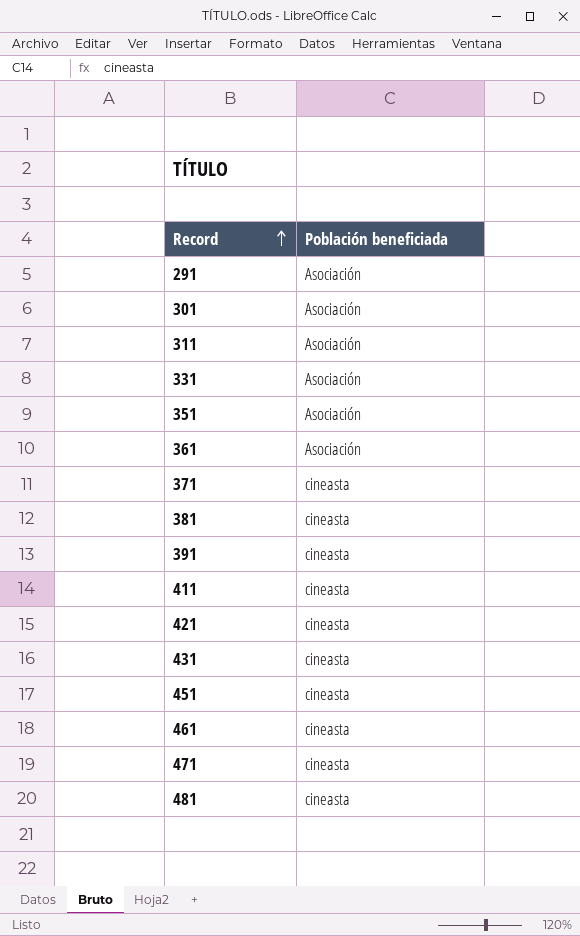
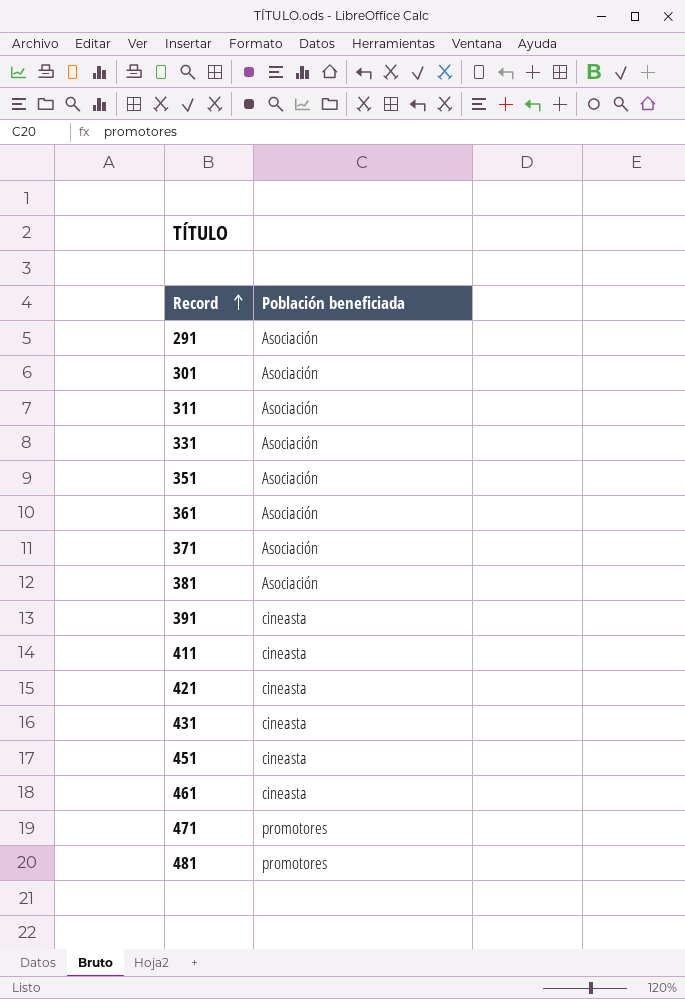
371 | Población beneficiada: cineasta -> Asociación
381 | Población beneficiada: cineasta -> Asociación
471 | Población beneficiada: cineasta -> promotores
481 | Población beneficiada: cineasta -> promotores

